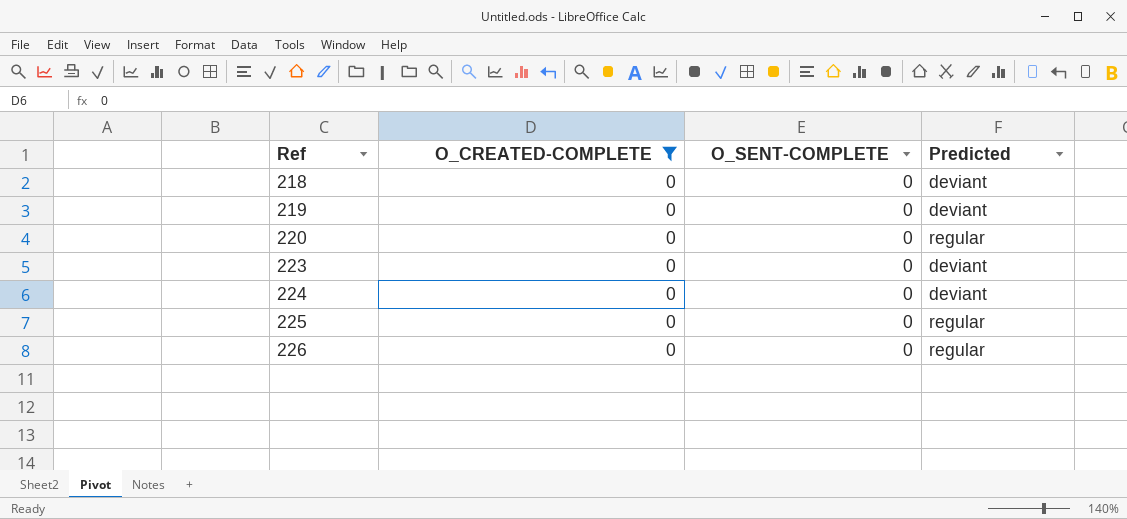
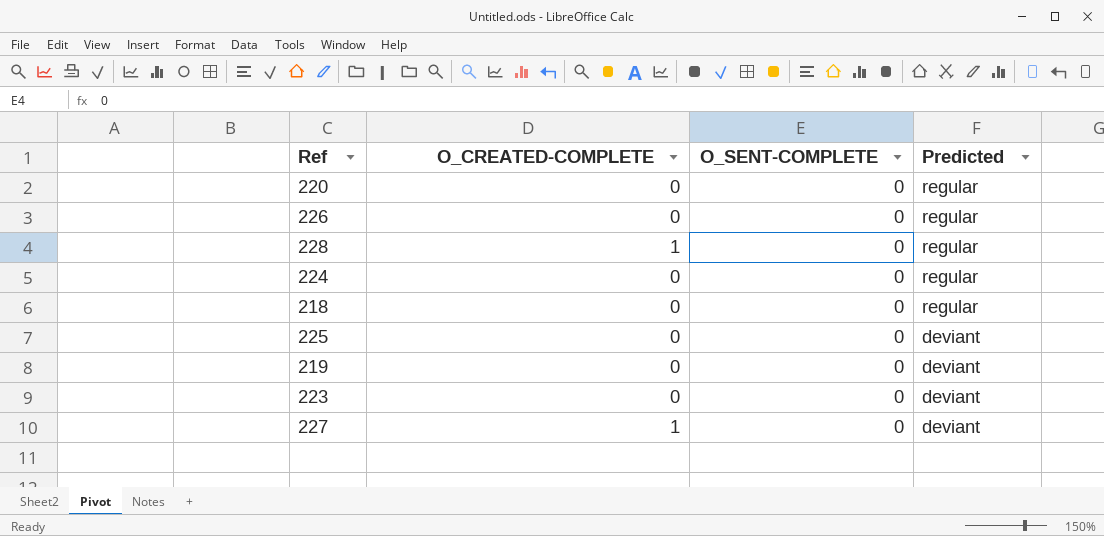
filter: O_CREATED-COMPLETE = 0 -> none
row order: Ref ascending -> Predicted descending
224 | Predicted: deviant -> regular
218 | Predicted: deviant -> regular
225 | Predicted: regular -> deviant

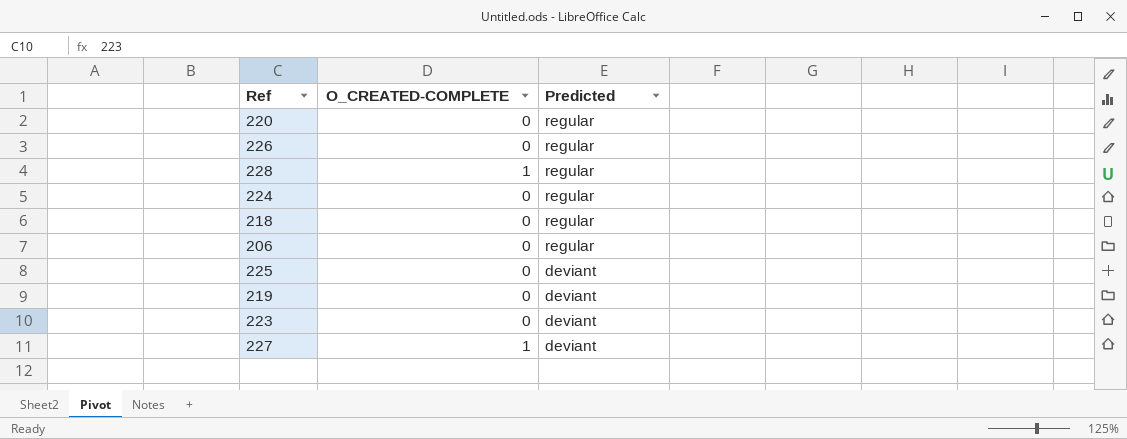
column O_SENT-COMPLETE | position: 3 -> none
row 206: none -> 0 | regular

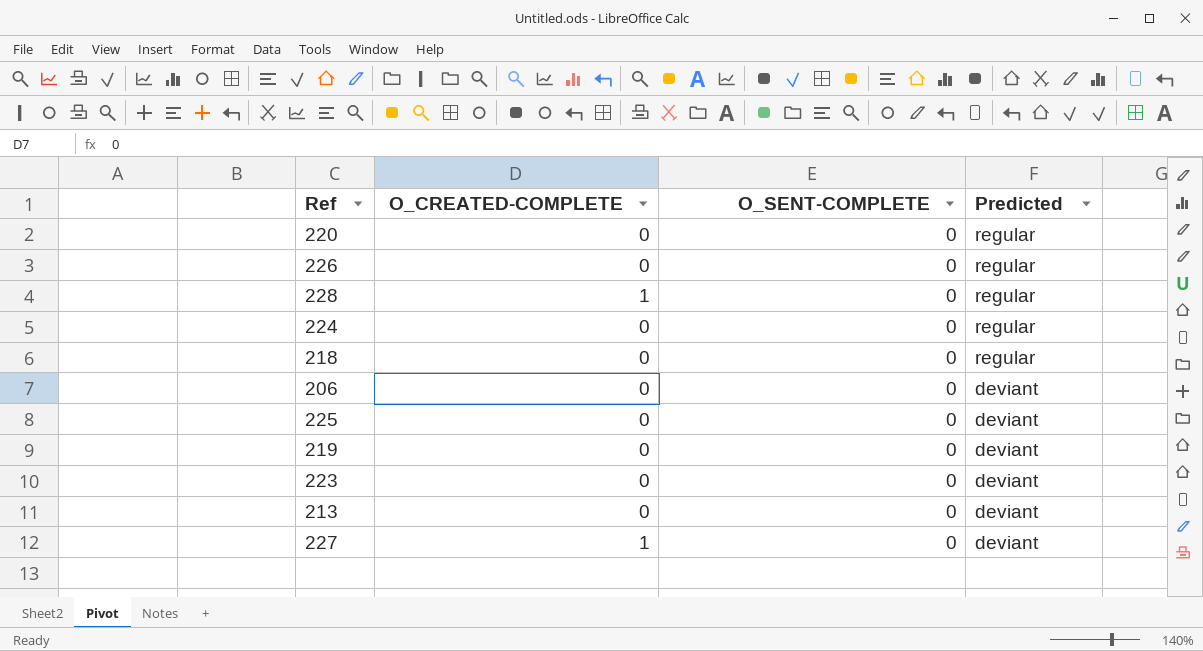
column O_SENT-COMPLETE | position: none -> 3
206 | Predicted: regular -> deviant
row 213: none -> 0 | 0 | deviant

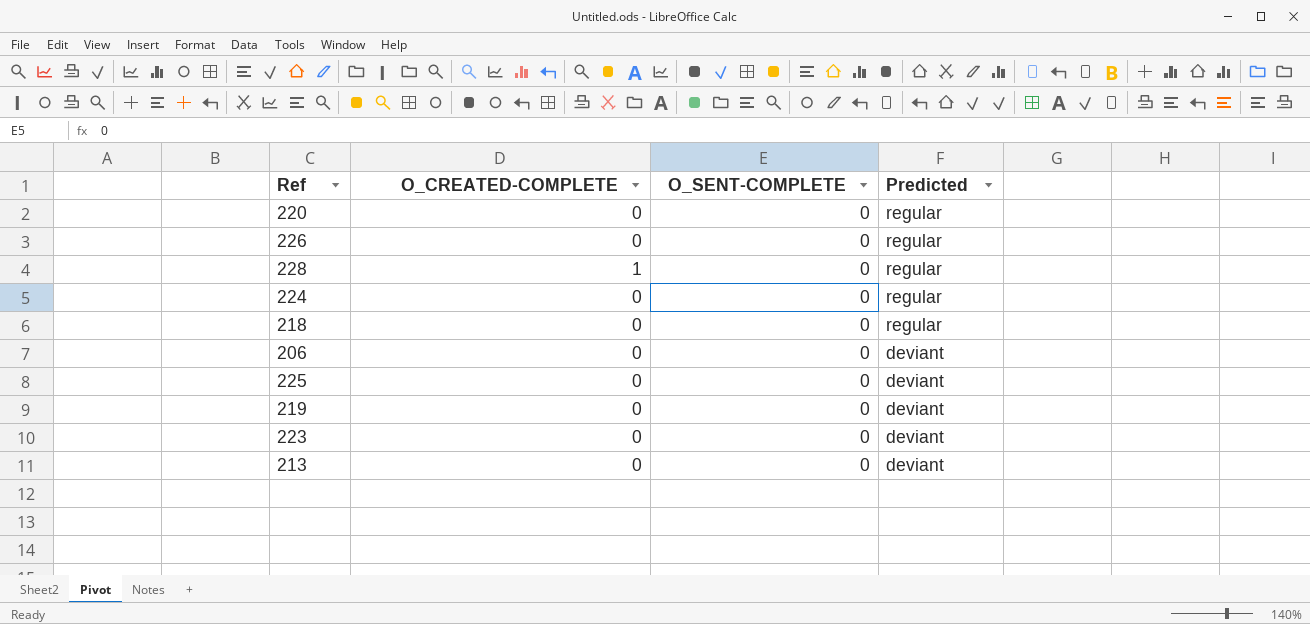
row 227: 1 | 0 | deviant -> none

